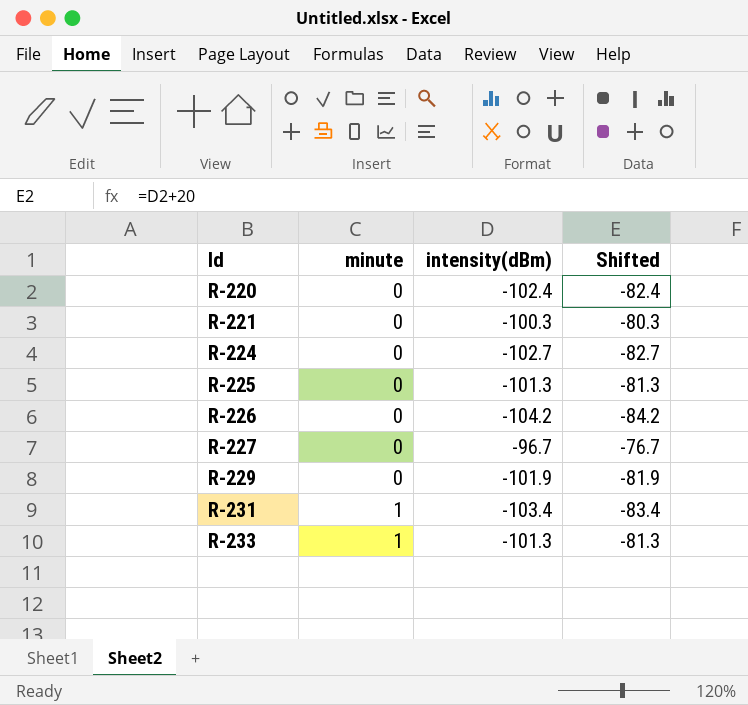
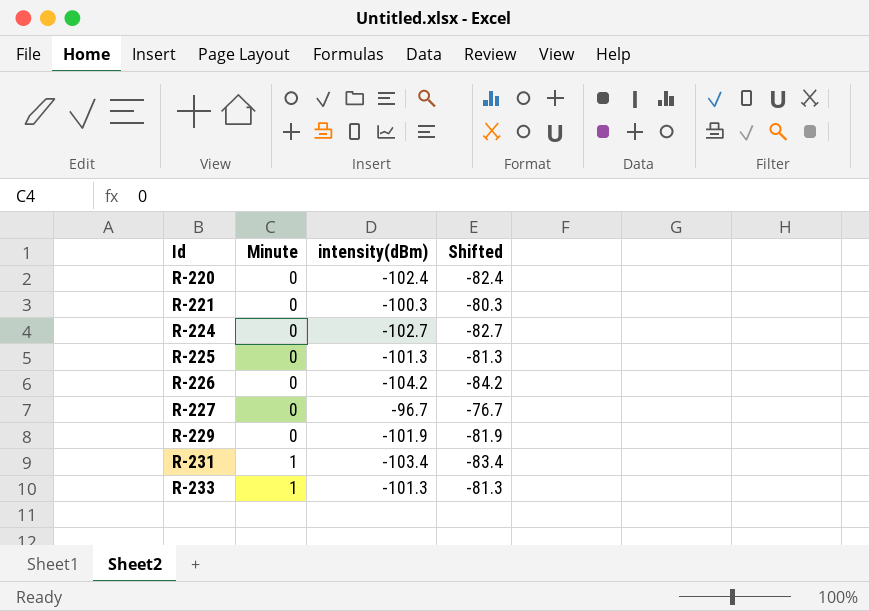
column name: minute -> Minute

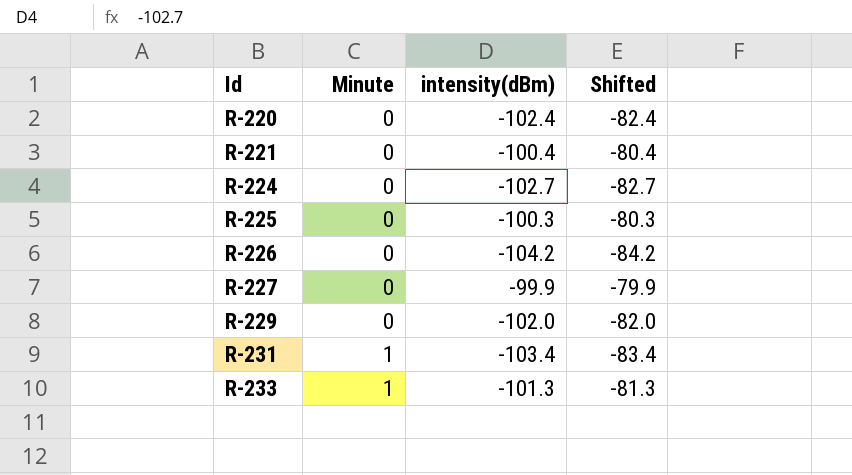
R-221 | intensity(dBm): -100.3 -> -100.4
R-221 | Shifted: -80.3 -> -80.4
R-225 | intensity(dBm): -101.3 -> -100.3
R-225 | Shifted: -81.3 -> -80.3
R-227 | intensity(dBm): -96.7 -> -99.9
R-227 | Shifted: -76.7 -> -79.9
R-229 | intensity(dBm): -101.9 -> -102.0
R-229 | Shifted: -81.9 -> -82.0

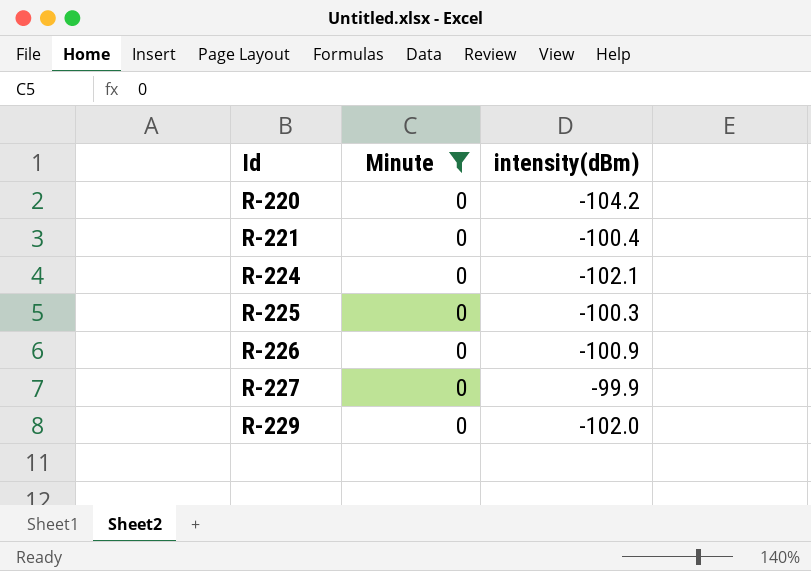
filter: none -> Minute = 0
column Shifted | formula: [intensity(dBm)] + 20 -> none
R-220 | intensity(dBm): -102.4 -> -104.2
R-224 | intensity(dBm): -102.7 -> -102.1
R-226 | intensity(dBm): -104.2 -> -100.9

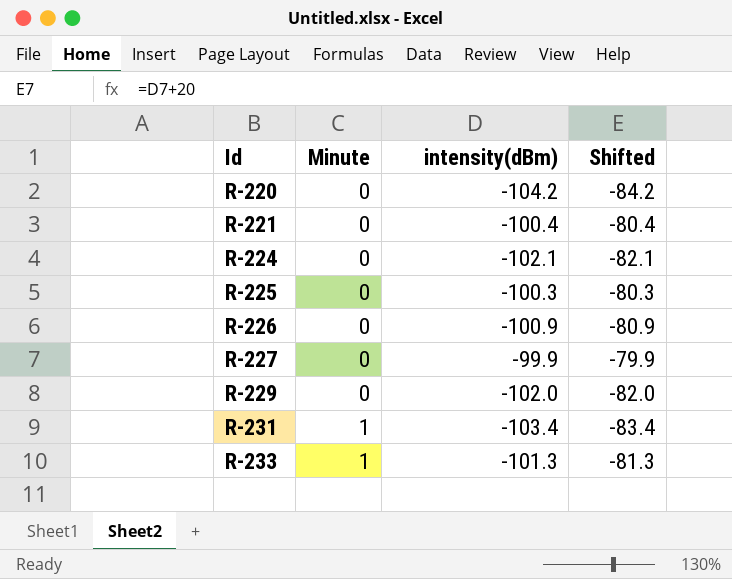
filter: Minute = 0 -> none
column Shifted | formula: none -> [intensity(dBm)] + 20

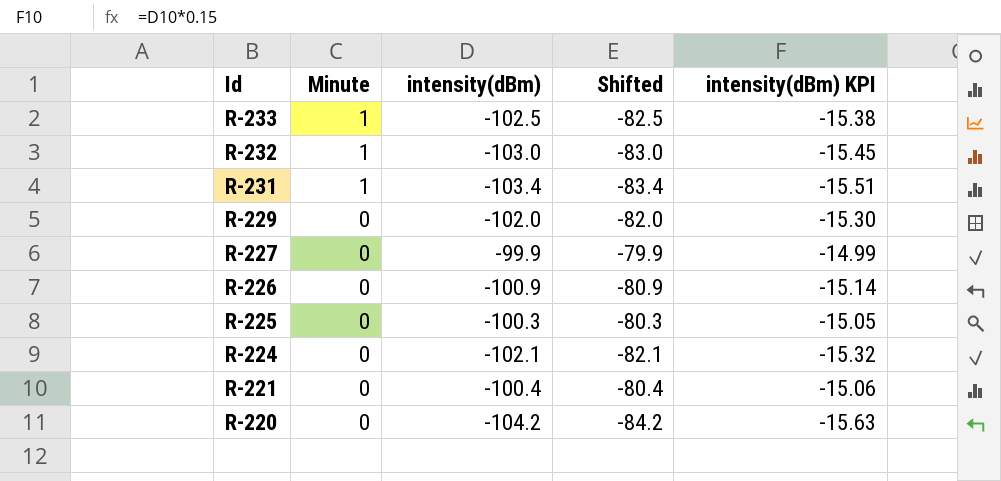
row order: Id ascending -> Id descending
column intensity(dBm) KPI | formula: none -> [intensity(dBm)] * 0.15
R-233 | intensity(dBm): -101.3 -> -102.5
R-233 | Shifted: -81.3 -> -82.5
row R-232: none -> 1 | -103.0 | -83.0 | -15.45

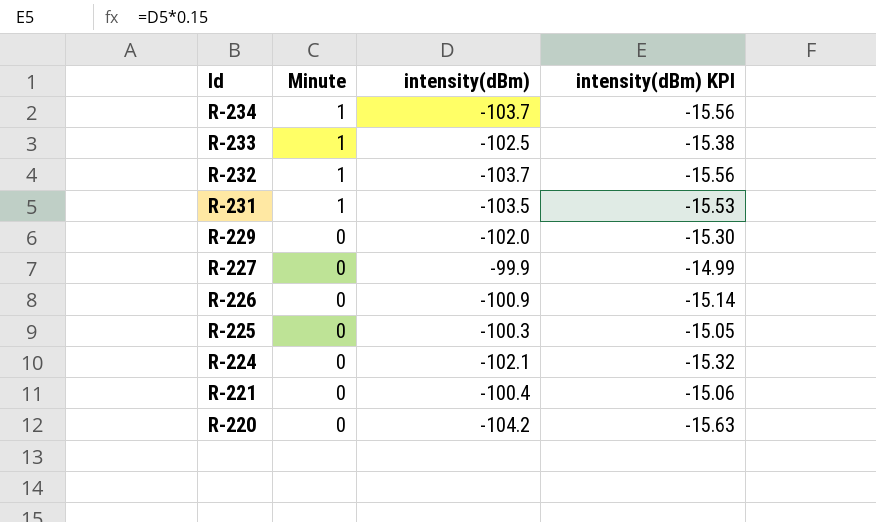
column Shifted | formula: [intensity(dBm)] + 20 -> none
row R-234: none -> 1 | -103.7 | -15.56
R-232 | intensity(dBm): -103.0 -> -103.7
R-232 | intensity(dBm) KPI: -15.45 -> -15.56
R-231 | intensity(dBm): -103.4 -> -103.5
R-231 | intensity(dBm) KPI: -15.51 -> -15.53

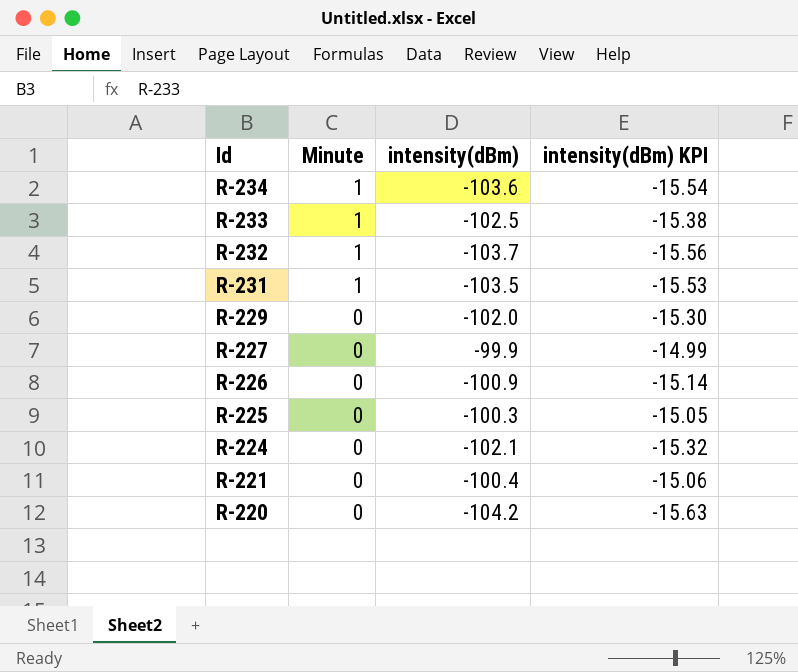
R-234 | intensity(dBm): -103.7 -> -103.6
R-234 | intensity(dBm) KPI: -15.56 -> -15.54

